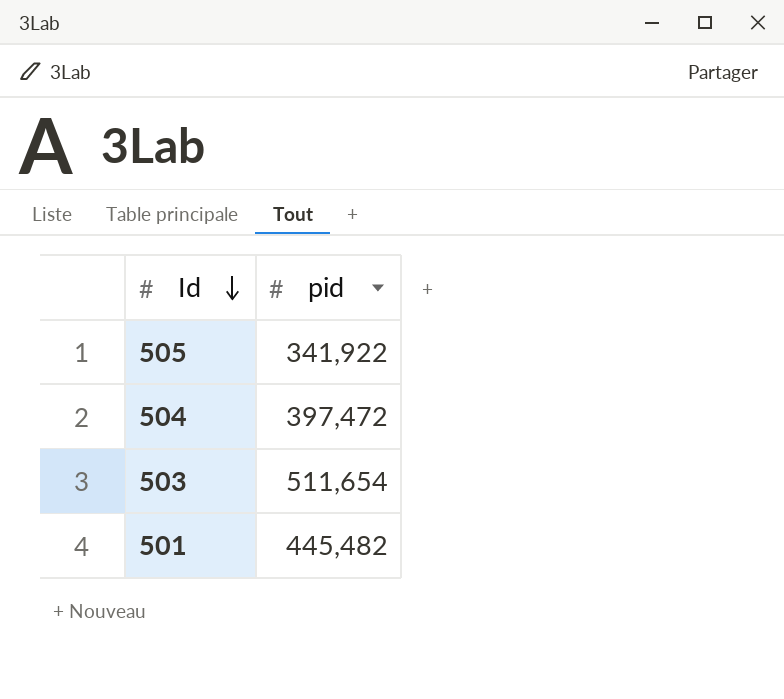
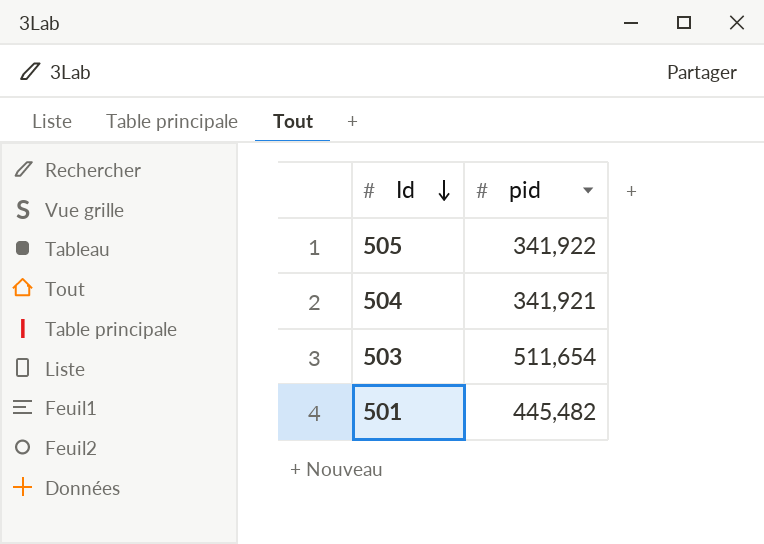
504 | pid: 397,472 -> 341,921

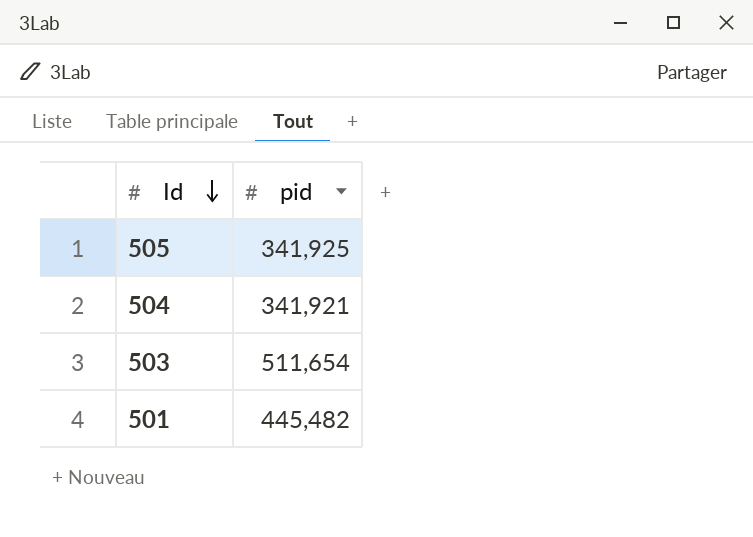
505 | pid: 341,922 -> 341,925

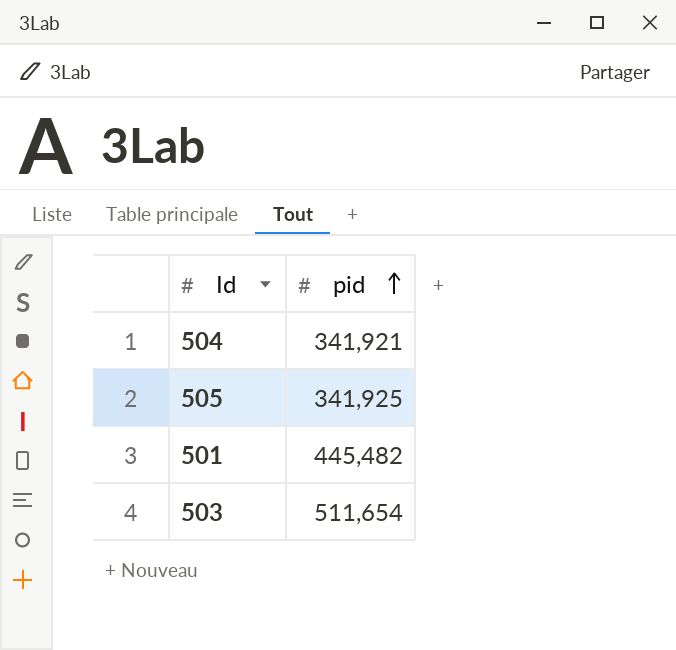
row order: Id descending -> pid ascending

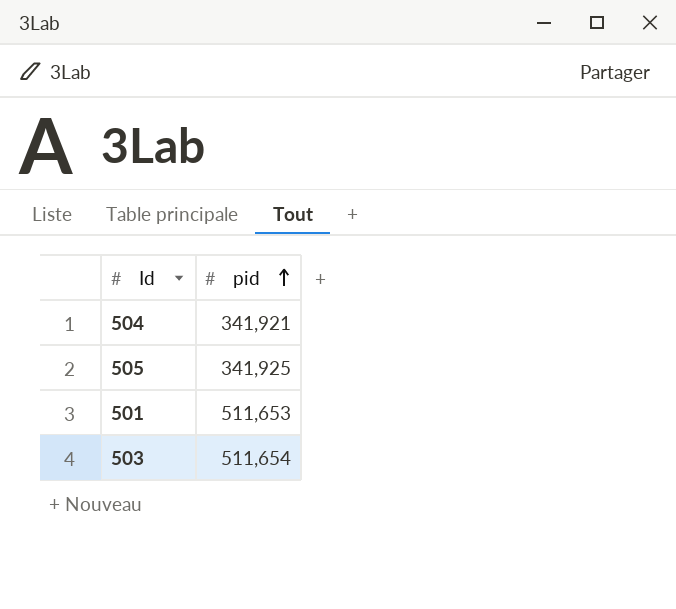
501 | pid: 445,482 -> 511,653

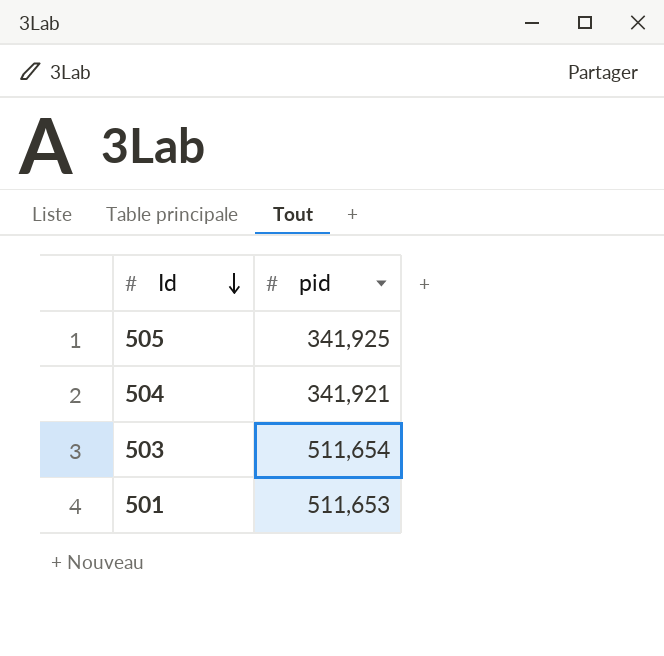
row order: pid ascending -> Id descending

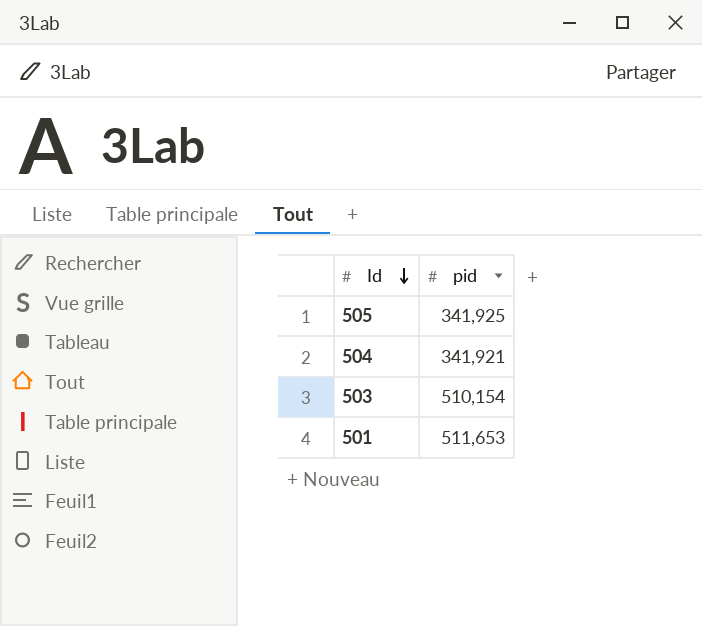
503 | pid: 511,654 -> 510,154

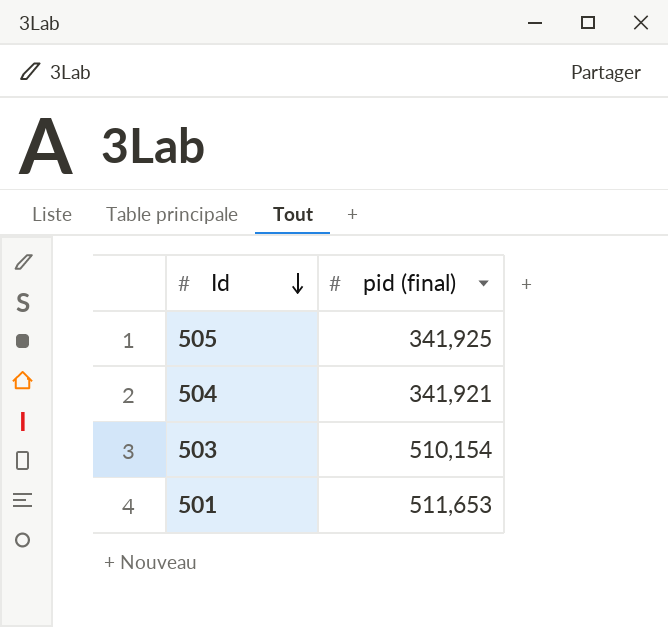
column name: pid -> pid (final)

